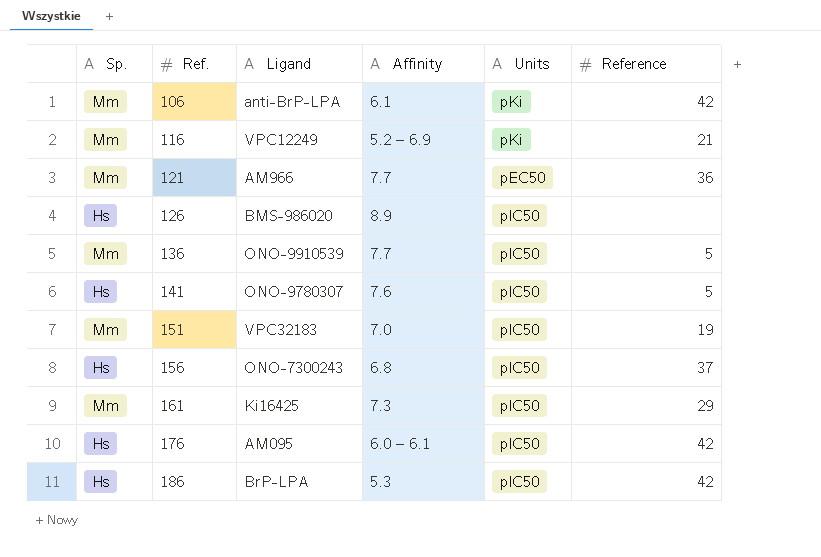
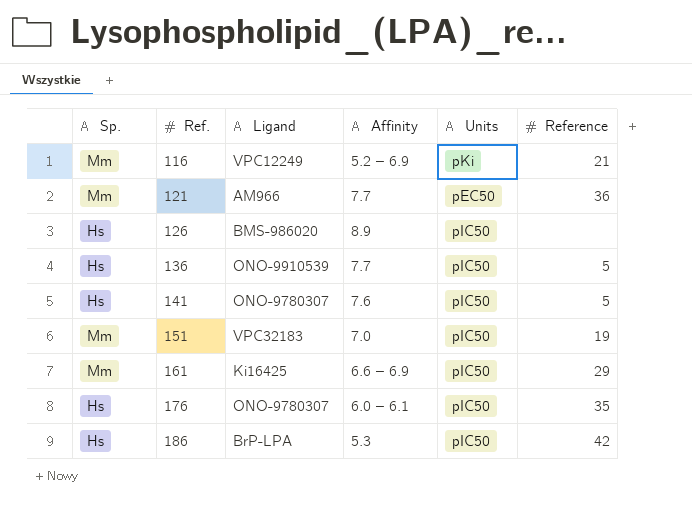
row 106: Mm | anti-BrP-LPA | 6.1 | pKi | 42 -> none
row 156: Hs | ONO-7300243 | 6.8 | pIC50 | 37 -> none
136 | Sp.: Mm -> Hs
161 | Affinity: 7.3 -> 6.6 – 6.9
176 | Ligand: AM095 -> ONO-9780307
176 | Reference: 42 -> 35

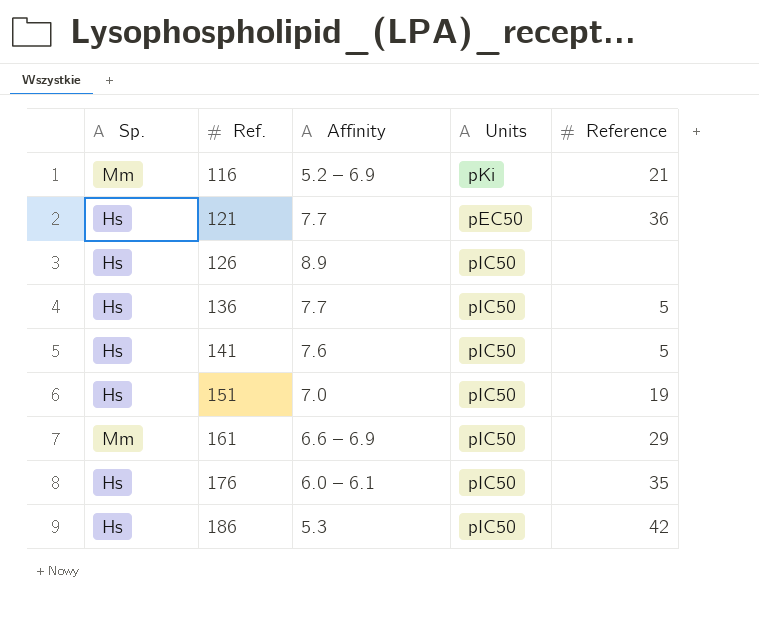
column Ligand | position: 3 -> none
121 | Sp.: Mm -> Hs
151 | Sp.: Mm -> Hs

